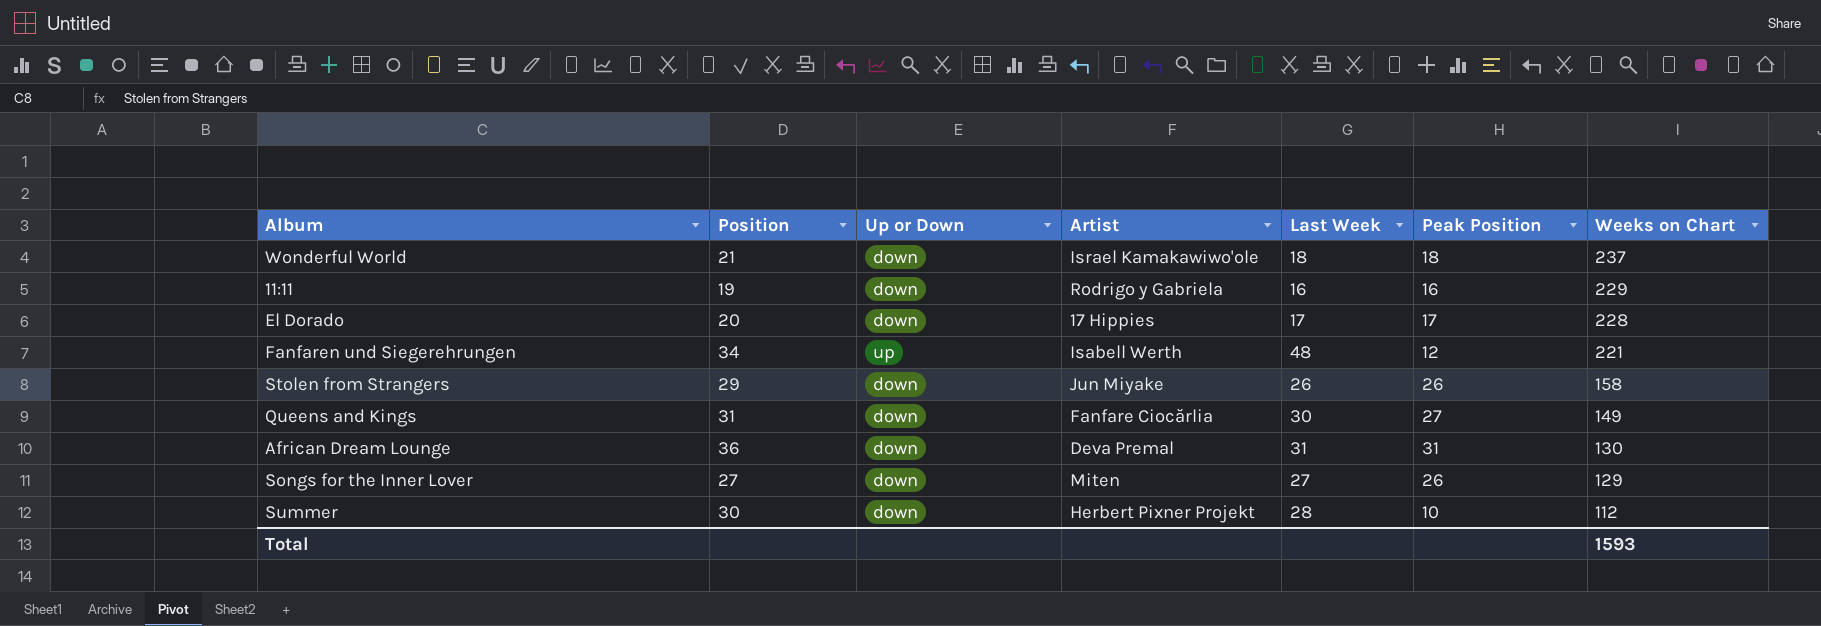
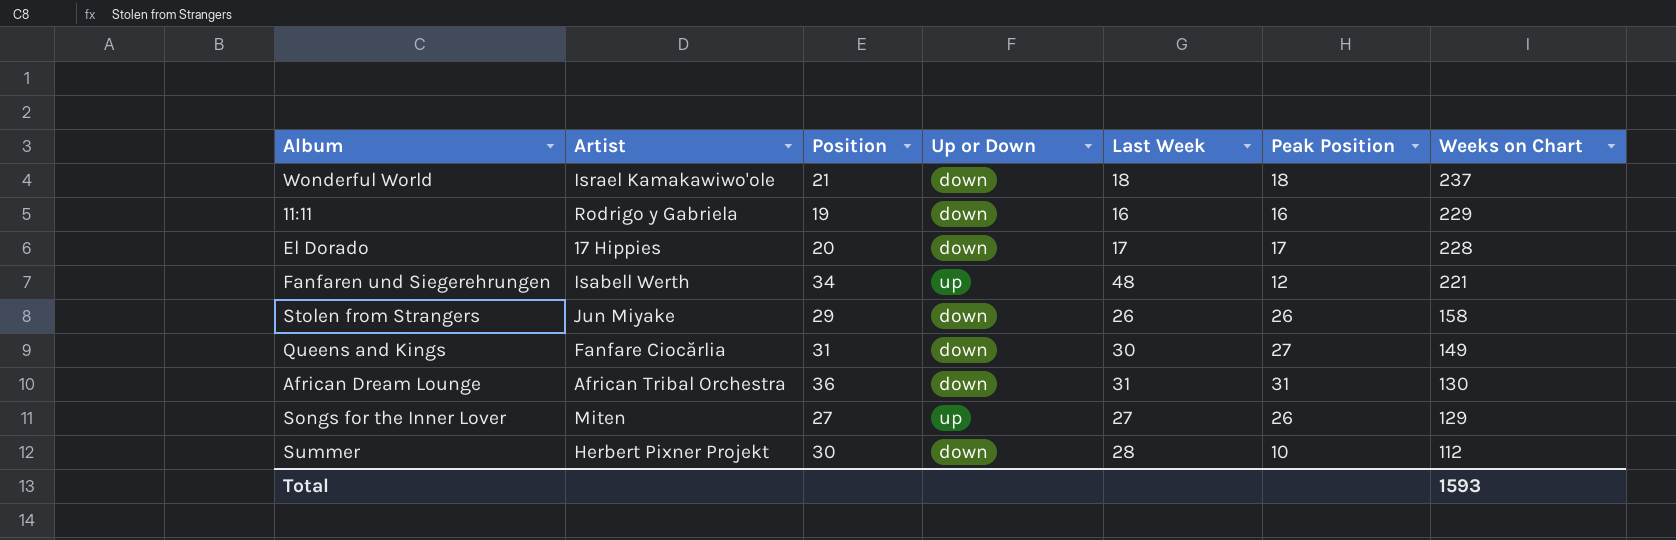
column Artist | position: 4 -> 2
African Dream Lounge | Artist: Deva Premal -> African Tribal Orchestra
Songs for the Inner Lover | Up or Down: down -> up

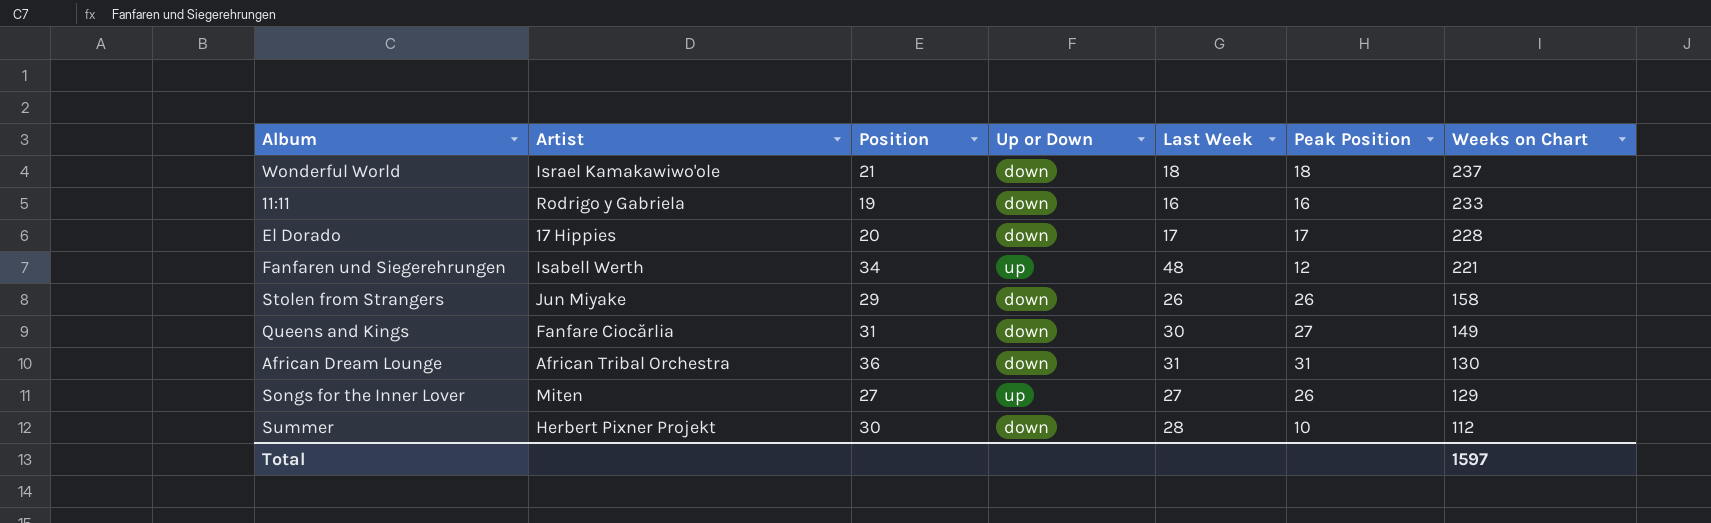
11:11 | Weeks on Chart: 229 -> 233
Total | Weeks on Chart: 1593 -> 1597

